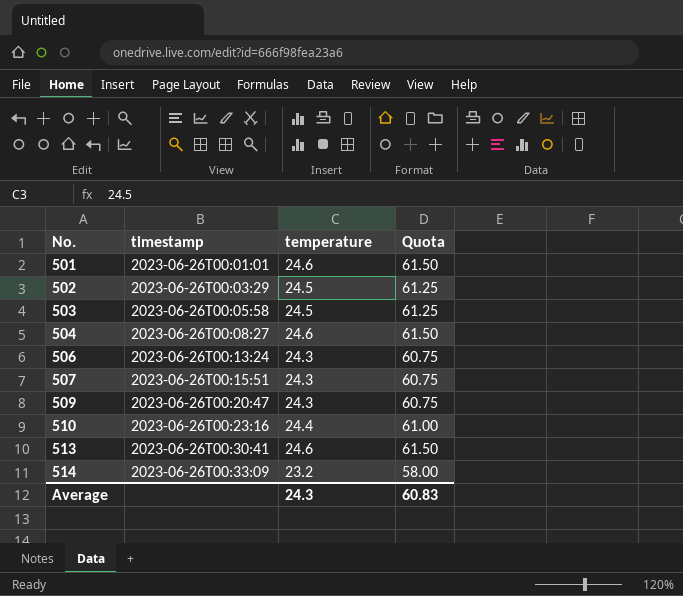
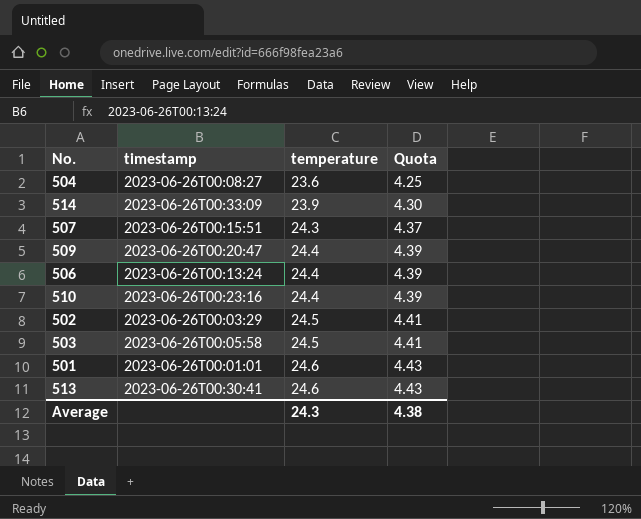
row order: No. ascending -> temperature ascending
column Quota | formula: [temperature] * 2.5 -> [temperature] * 0.18
504 | temperature: 24.6 -> 23.6
514 | temperature: 23.2 -> 23.9
509 | temperature: 24.3 -> 24.4
506 | temperature: 24.3 -> 24.4
Average | Quota: 60.83 -> 4.38

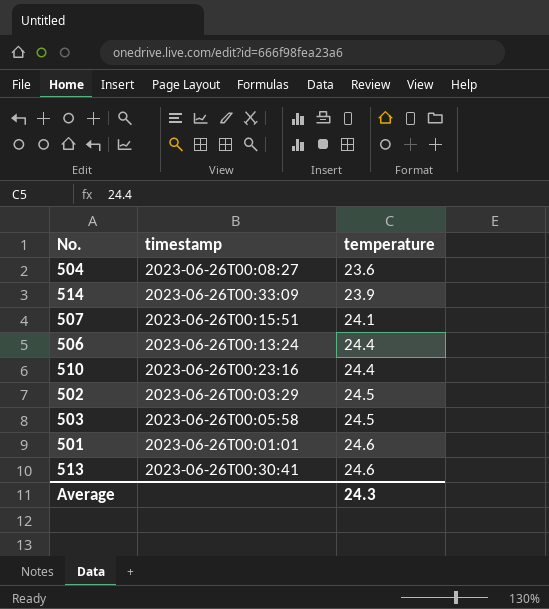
column Quota | formula: [temperature] * 0.18 -> none
row 509: 2023-06-26T00:20:47 | 24.4 | 4.39 -> none
507 | temperature: 24.3 -> 24.1

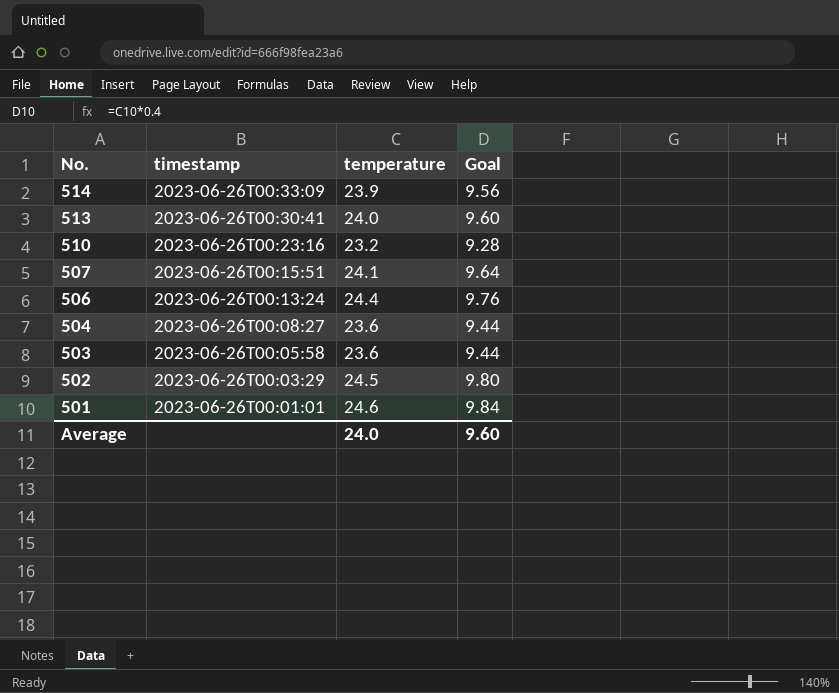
row order: temperature ascending -> No. descending
column Goal | formula: none -> [temperature] * 0.4
513 | temperature: 24.6 -> 24.0
510 | temperature: 24.4 -> 23.2
503 | temperature: 24.5 -> 23.6
Average | temperature: 24.3 -> 24.0

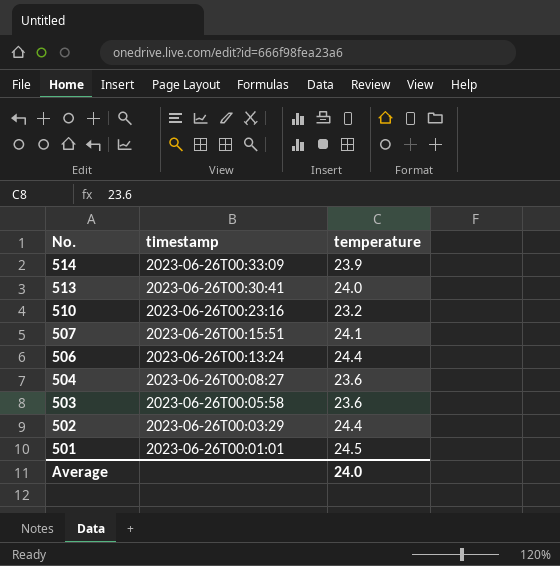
column Goal | formula: [temperature] * 0.4 -> none
502 | temperature: 24.5 -> 24.4
501 | temperature: 24.6 -> 24.5

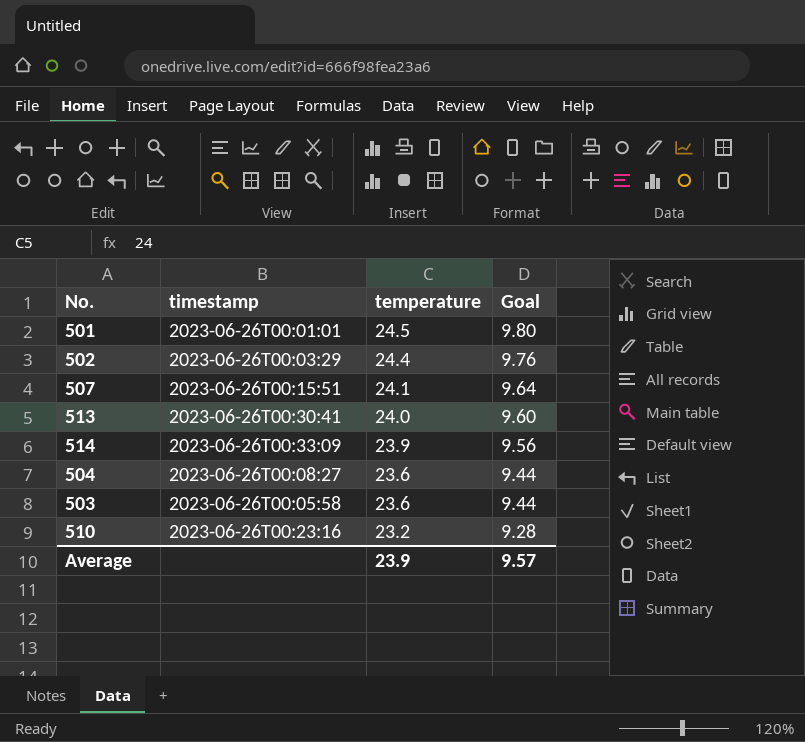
row order: No. descending -> temperature descending
column Goal | formula: none -> [temperature] * 0.4
row 506: 2023-06-26T00:13:24 | 24.4 -> none
Average | temperature: 24.0 -> 23.9

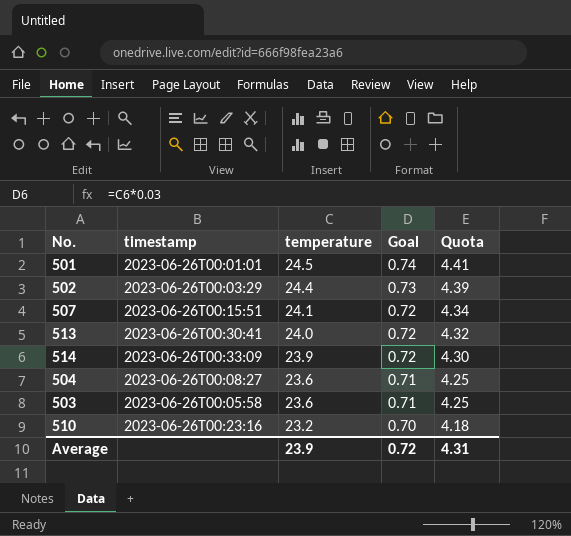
column Goal | formula: [temperature] * 0.4 -> [temperature] * 0.03
column Quota | formula: none -> [temperature] * 0.18
Average | Goal: 9.57 -> 0.72

